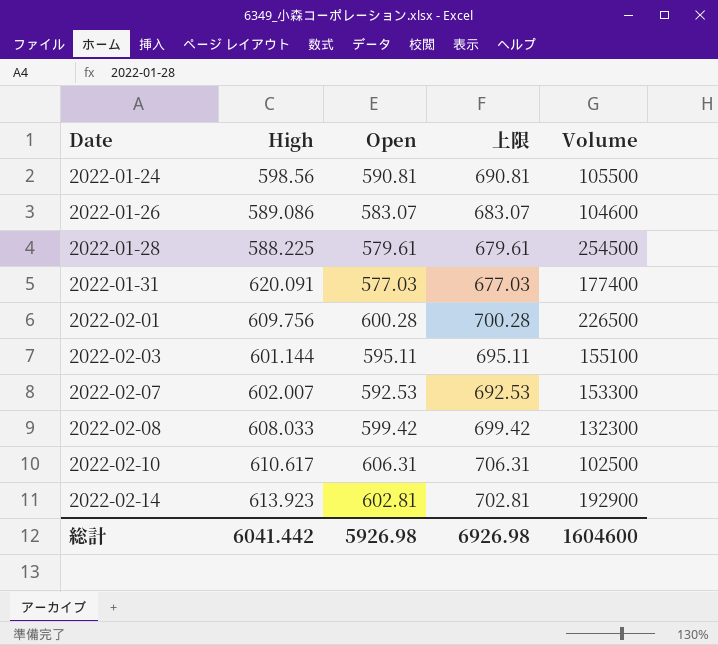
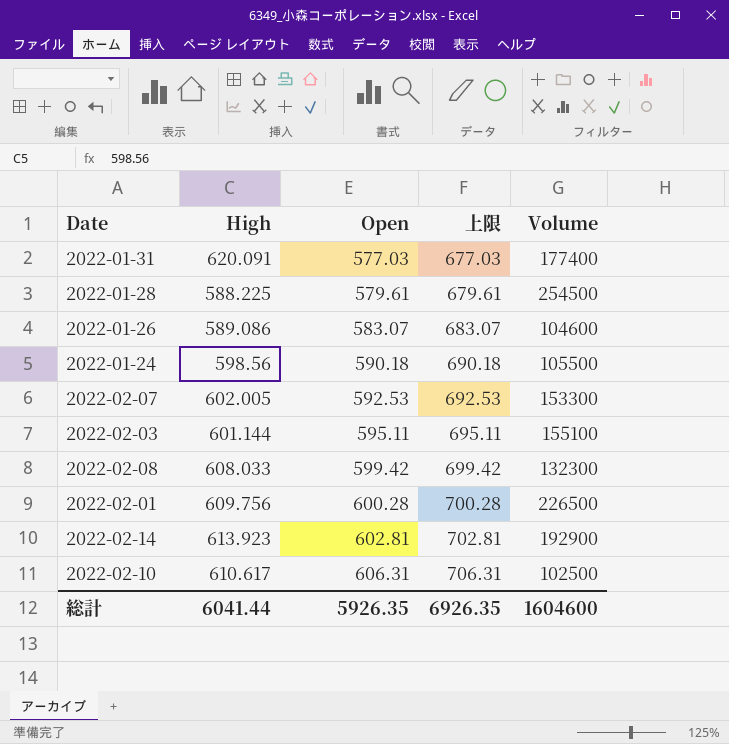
row order: Date ascending -> Open ascending
2022-01-24 | Open: 590.81 -> 590.18
2022-01-24 | 上限: 690.81 -> 690.18
2022-02-07 | High: 602.007 -> 602.005
総計 | High: 6041.442 -> 6041.44
総計 | Open: 5926.98 -> 5926.35
総計 | 上限: 6926.98 -> 6926.35

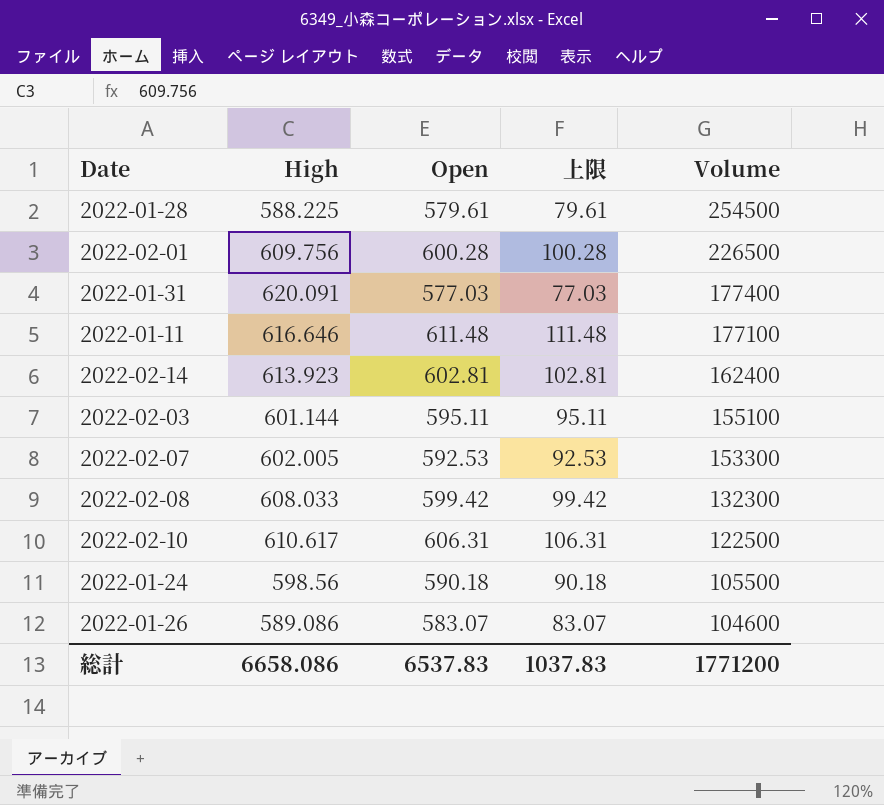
row order: Open ascending -> Volume descending
column 上限 | formula: [Open] + 100 -> [Open] - 500
row 2022-01-11: none -> 616.646 | 611.48 | 111.48 | 177100
2022-02-14 | Volume: 192900 -> 162400
2022-02-10 | Volume: 102500 -> 122500
総計 | High: 6041.44 -> 6658.086
総計 | Open: 5926.35 -> 6537.83
総計 | 上限: 6926.35 -> 1037.83
総計 | Volume: 1604600 -> 1771200

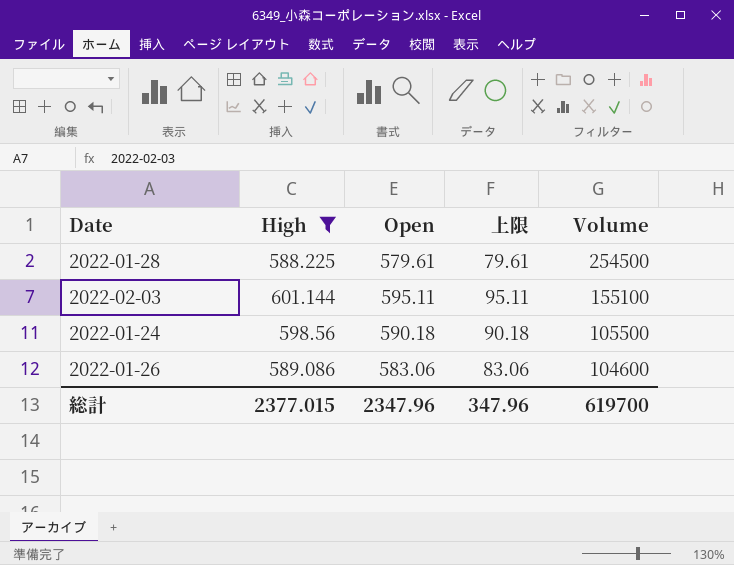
filter: none -> High <= 601.144
2022-01-26 | Open: 583.07 -> 583.06
2022-01-26 | 上限: 83.07 -> 83.06
総計 | High: 6658.086 -> 2377.015
総計 | Open: 6537.83 -> 2347.96
総計 | 上限: 1037.83 -> 347.96
総計 | Volume: 1771200 -> 619700

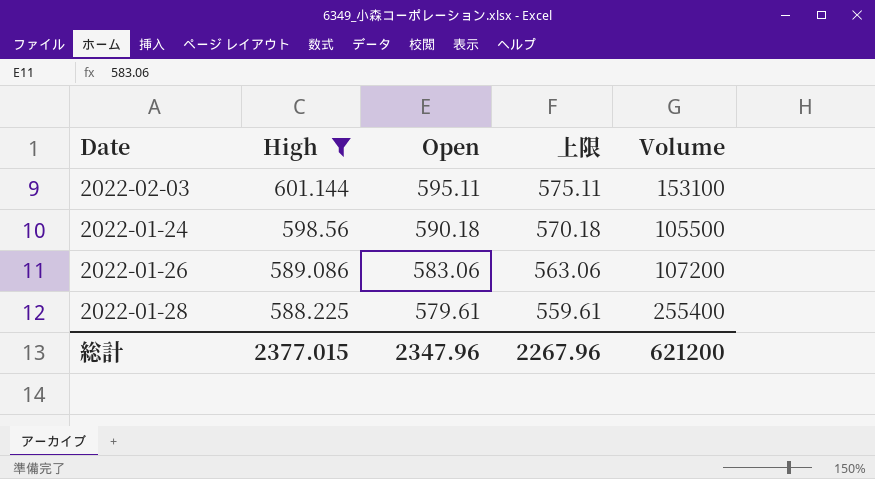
row order: Volume descending -> High descending
column 上限 | formula: [Open] - 500 -> [Open] - 20
2022-02-03 | Volume: 155100 -> 153100
2022-01-26 | Volume: 104600 -> 107200
2022-01-28 | Volume: 254500 -> 255400
総計 | 上限: 347.96 -> 2267.96
総計 | Volume: 619700 -> 621200

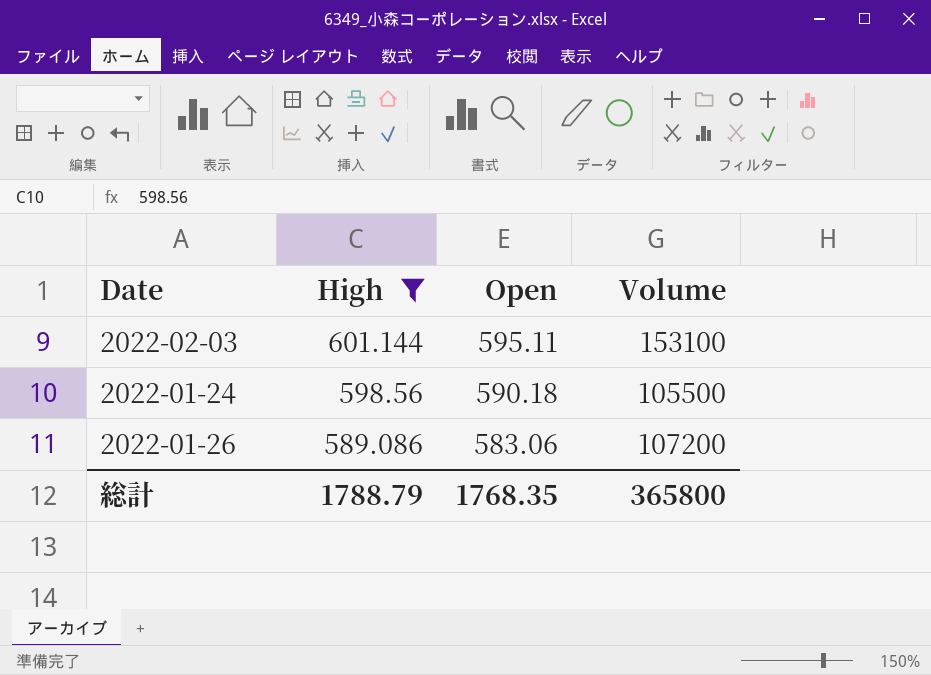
column 上限 | formula: [Open] - 20 -> none
row 2022-01-28: 588.225 | 579.61 | 559.61 | 255400 -> none
総計 | High: 2377.015 -> 1788.79
総計 | Open: 2347.96 -> 1768.35
総計 | Volume: 621200 -> 365800

